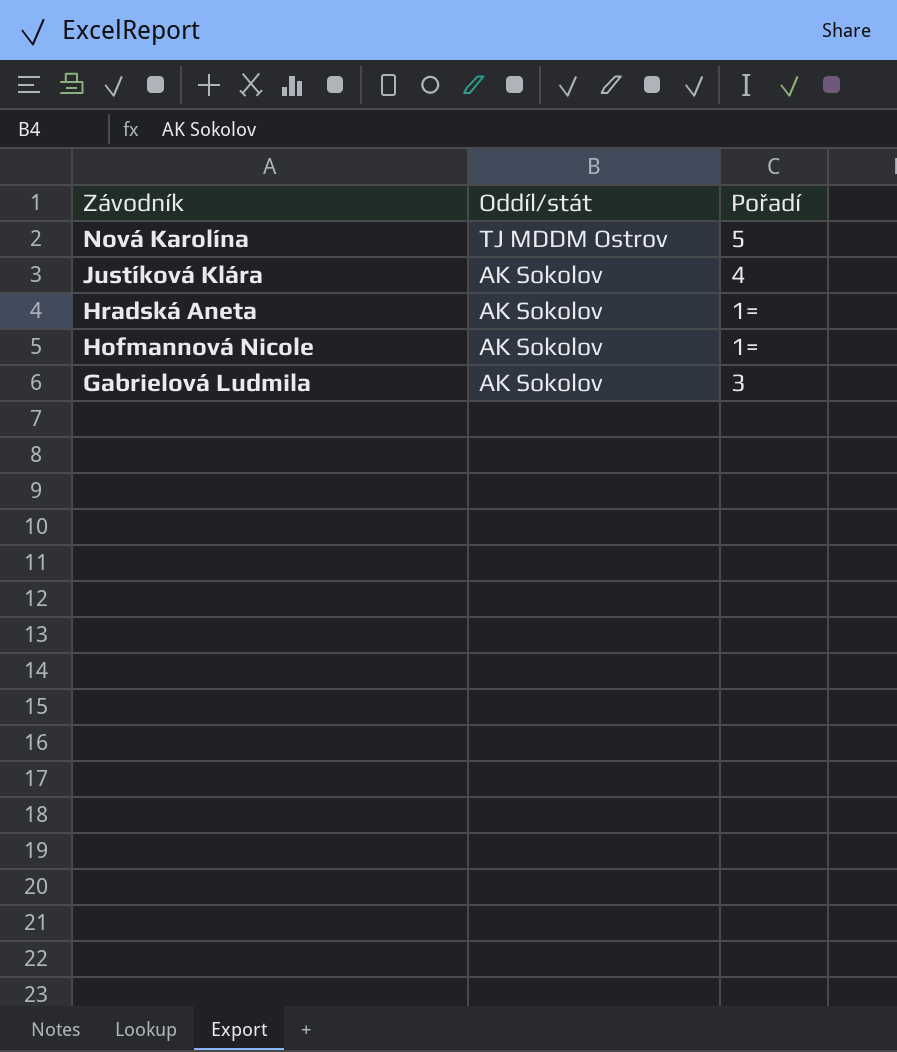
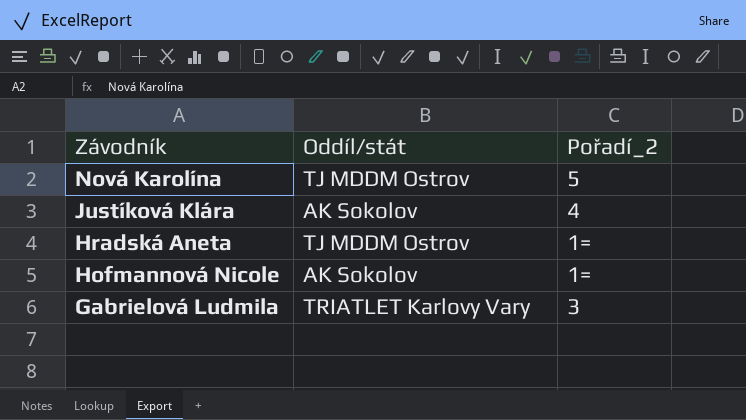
column name: Pořadí -> Pořadí_2
Hradská Aneta | Oddíl/stát: AK Sokolov -> TJ MDDM Ostrov
Gabrielová Ludmila | Oddíl/stát: AK Sokolov -> TRIATLET Karlovy Vary

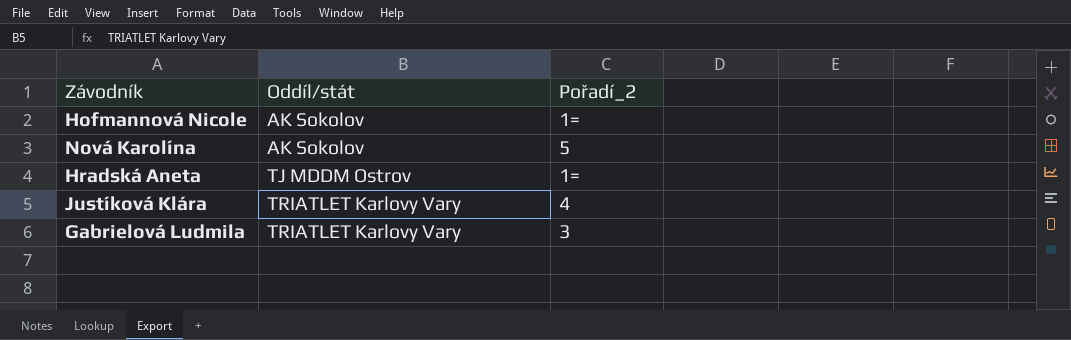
row order: Závodník descending -> Oddíl/stát ascending
Nová Karolína | Oddíl/stát: TJ MDDM Ostrov -> AK Sokolov
Justíková Klára | Oddíl/stát: AK Sokolov -> TRIATLET Karlovy Vary

